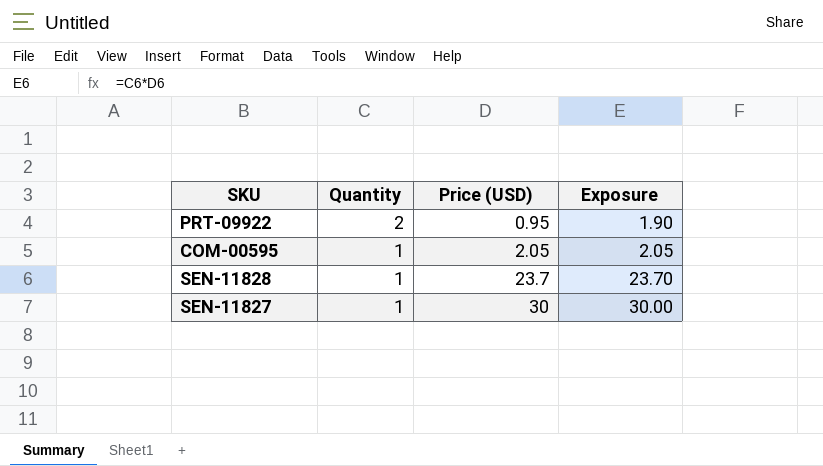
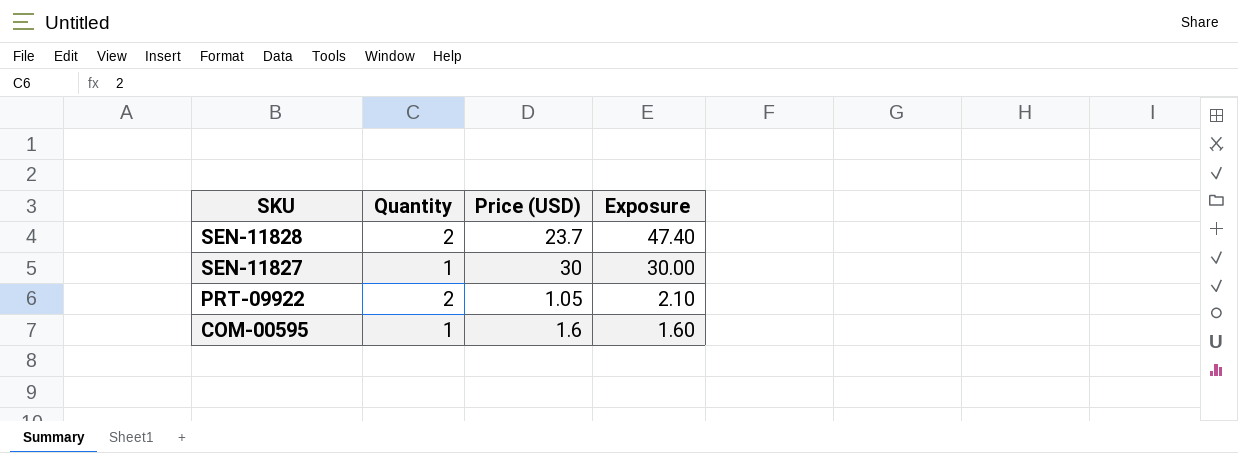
row order: Quantity descending -> SKU descending
SEN-11828 | Quantity: 1 -> 2
SEN-11828 | Exposure: 23.70 -> 47.40
PRT-09922 | Price (USD): 0.95 -> 1.05
PRT-09922 | Exposure: 1.90 -> 2.10
COM-00595 | Price (USD): 2.05 -> 1.6
COM-00595 | Exposure: 2.05 -> 1.60

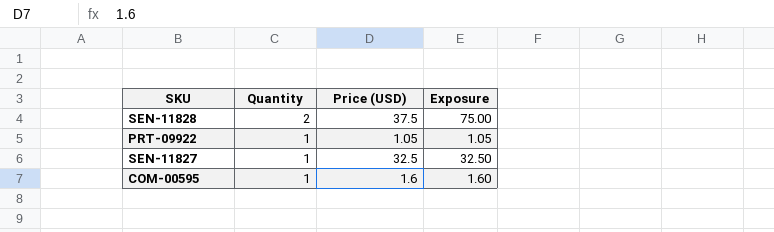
row order: SKU descending -> Quantity descending
SEN-11828 | Price (USD): 23.7 -> 37.5
SEN-11828 | Exposure: 47.40 -> 75.00
PRT-09922 | Quantity: 2 -> 1
PRT-09922 | Exposure: 2.10 -> 1.05
SEN-11827 | Price (USD): 30 -> 32.5
SEN-11827 | Exposure: 30.00 -> 32.50

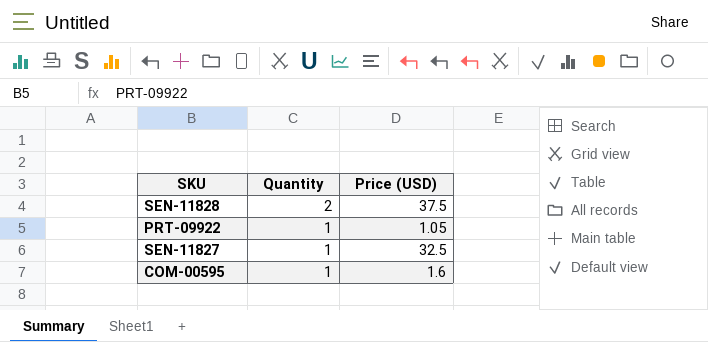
column Exposure | formula: [Quantity] * [Price (USD)] -> none

